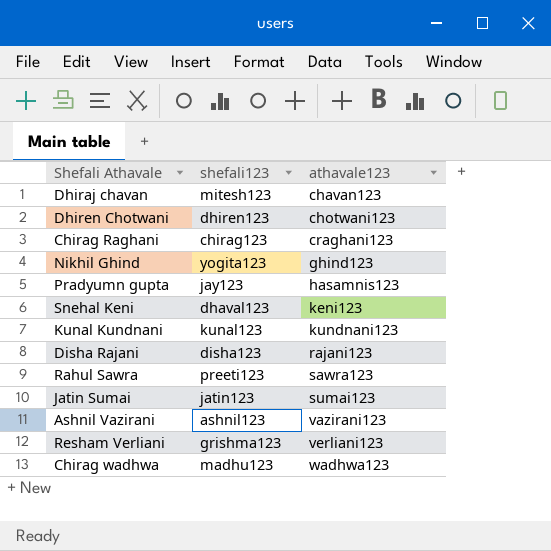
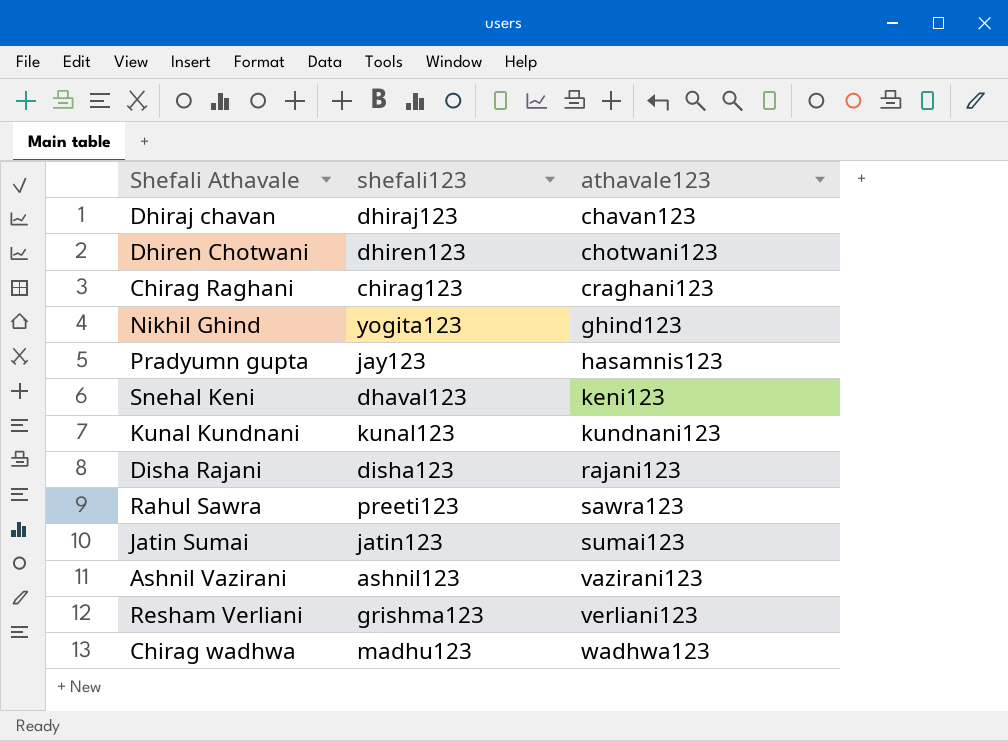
Dhiraj chavan | shefali123: mitesh123 -> dhiraj123

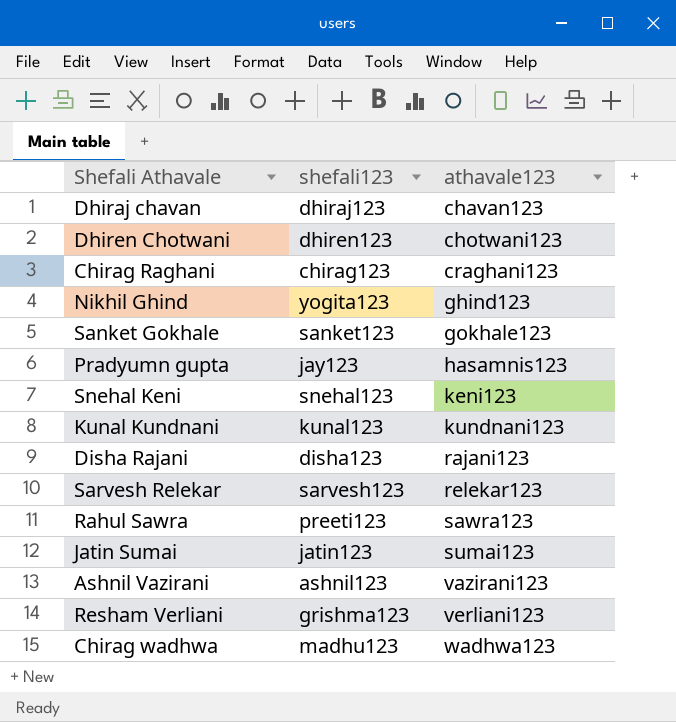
row Sanket Gokhale: none -> sanket123 | gokhale123
Snehal Keni | shefali123: dhaval123 -> snehal123
row Sarvesh Relekar: none -> sarvesh123 | relekar123

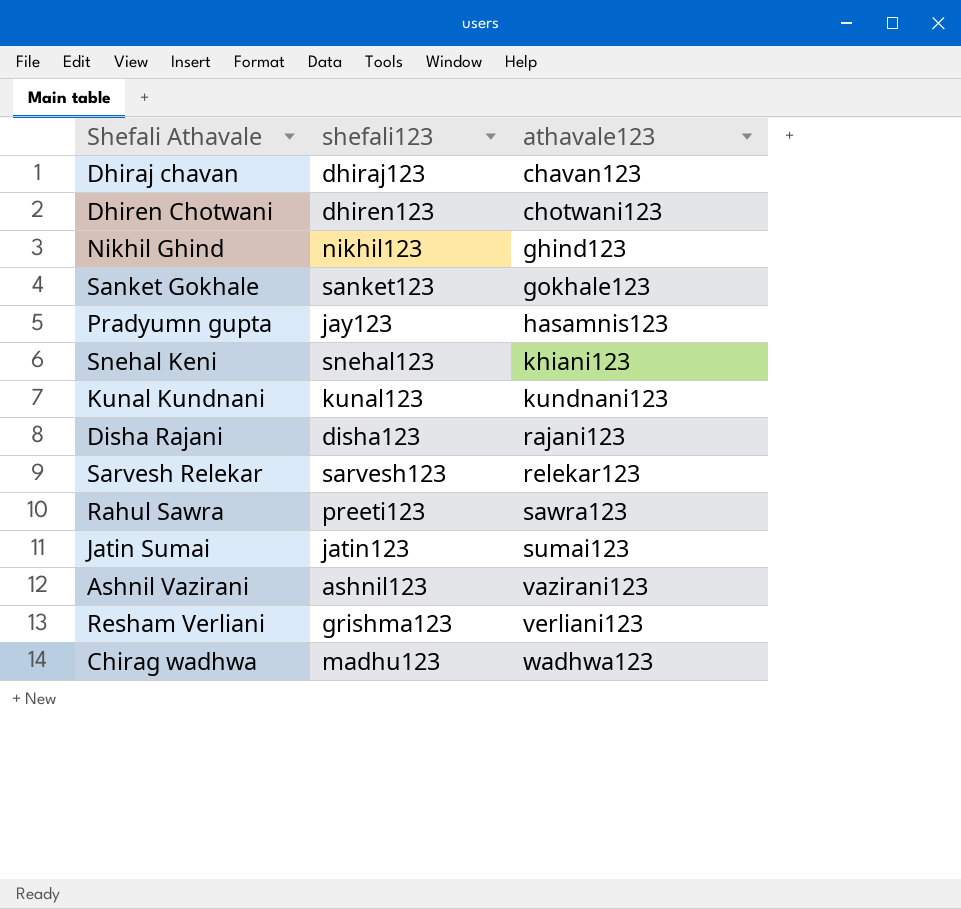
row Chirag Raghani: chirag123 | craghani123 -> none
Nikhil Ghind | shefali123: yogita123 -> nikhil123
Snehal Keni | athavale123: keni123 -> khiani123

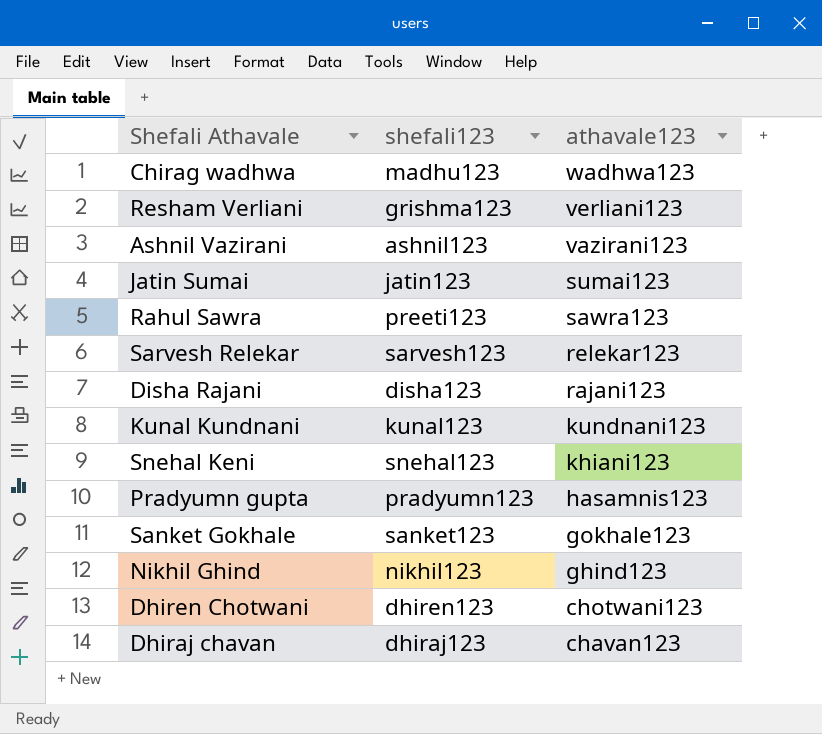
row order: athavale123 ascending -> athavale123 descending
Pradyumn gupta | shefali123: jay123 -> pradyumn123

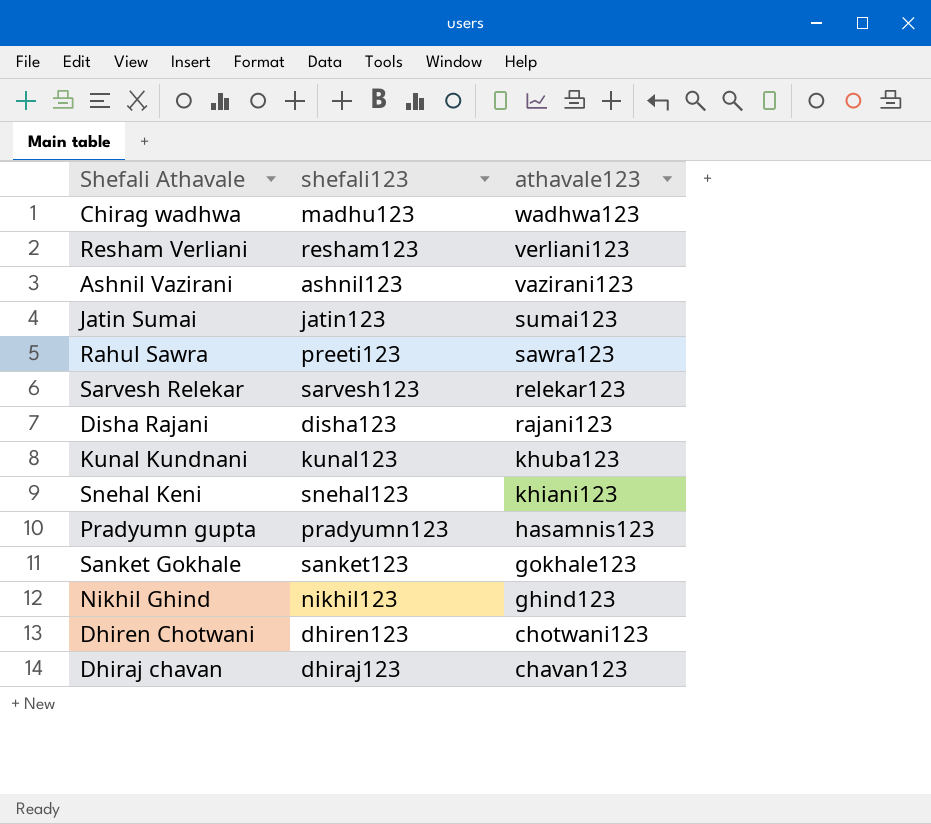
Resham Verliani | shefali123: grishma123 -> resham123
Kunal Kundnani | athavale123: kundnani123 -> khuba123

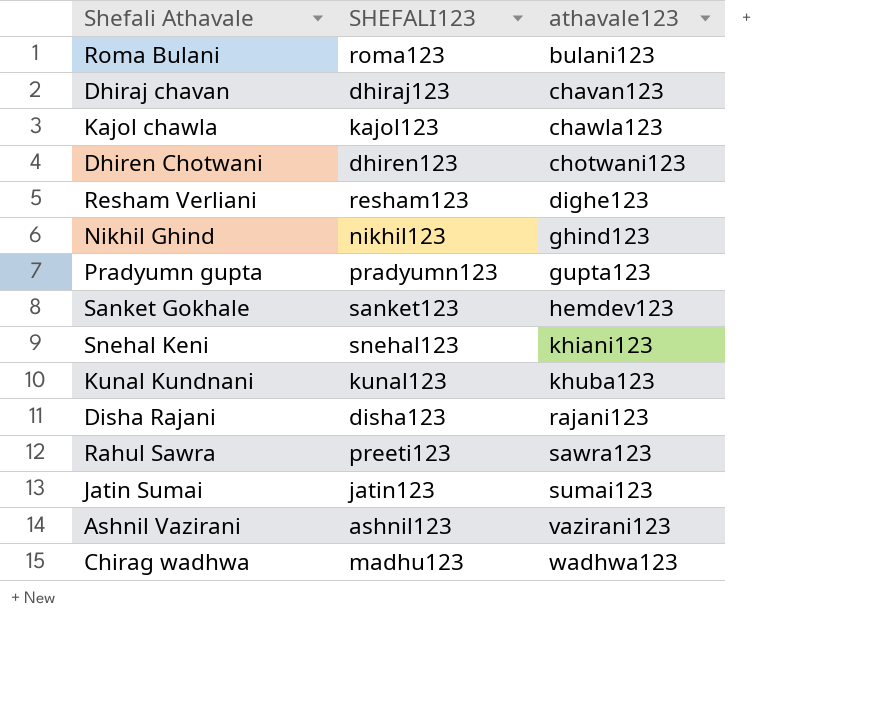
row order: athavale123 descending -> athavale123 ascending
column name: shefali123 -> SHEFALI123
row Sarvesh Relekar: sarvesh123 | relekar123 -> none
row Roma Bulani: none -> roma123 | bulani123
row Kajol chawla: none -> kajol123 | chawla123
Resham Verliani | athavale123: verliani123 -> dighe123
Pradyumn gupta | athavale123: hasamnis123 -> gupta123
Sanket Gokhale | athavale123: gokhale123 -> hemdev123

